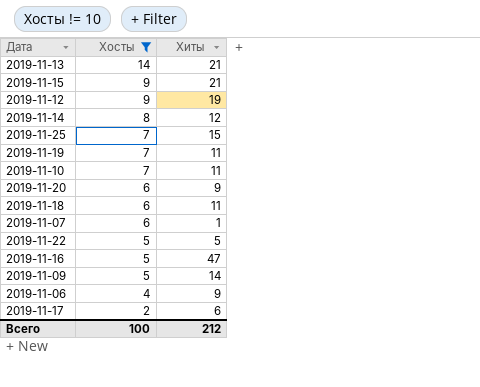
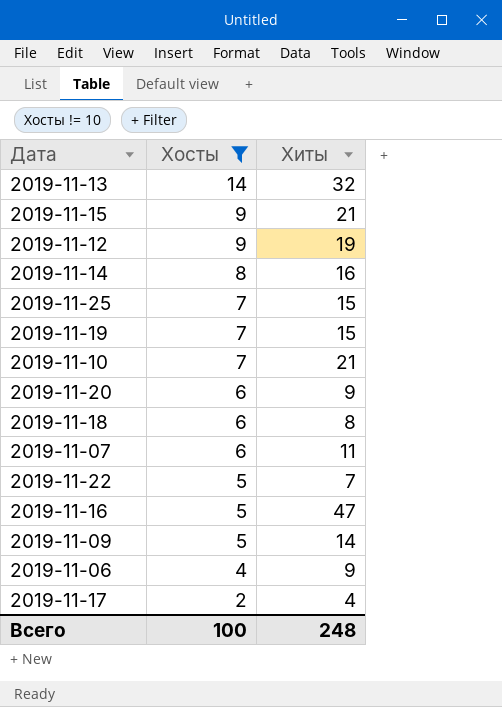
2019-11-13 | Хиты: 21 -> 32
2019-11-14 | Хиты: 12 -> 16
2019-11-19 | Хиты: 11 -> 15
2019-11-10 | Хиты: 11 -> 21
2019-11-18 | Хиты: 11 -> 8
2019-11-07 | Хиты: 1 -> 11
2019-11-22 | Хиты: 5 -> 7
2019-11-17 | Хиты: 6 -> 4
Всего | Хиты: 212 -> 248

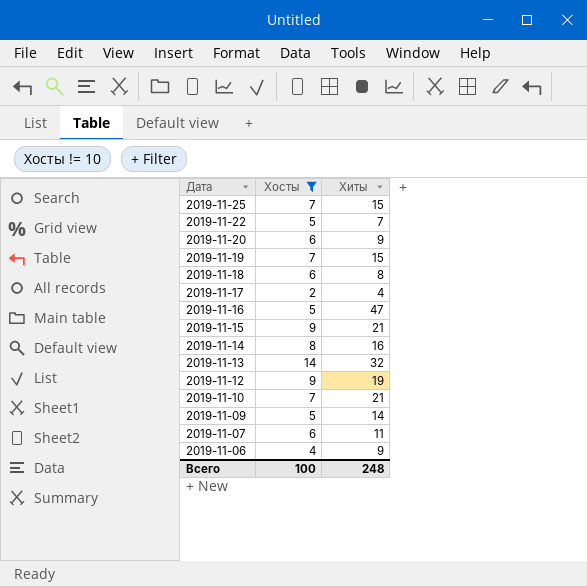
row order: Хосты descending -> Дата descending

